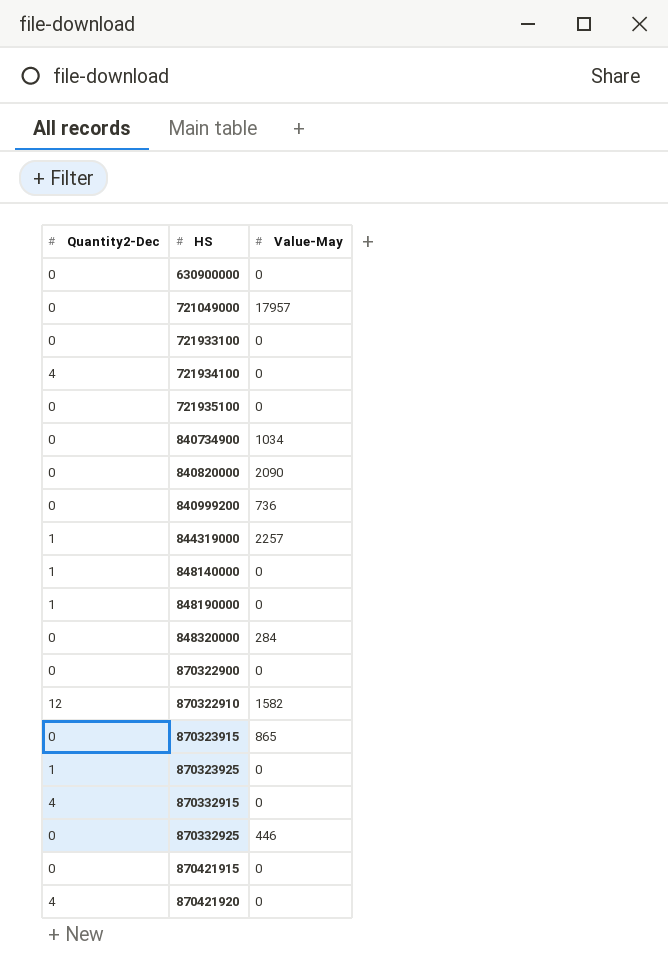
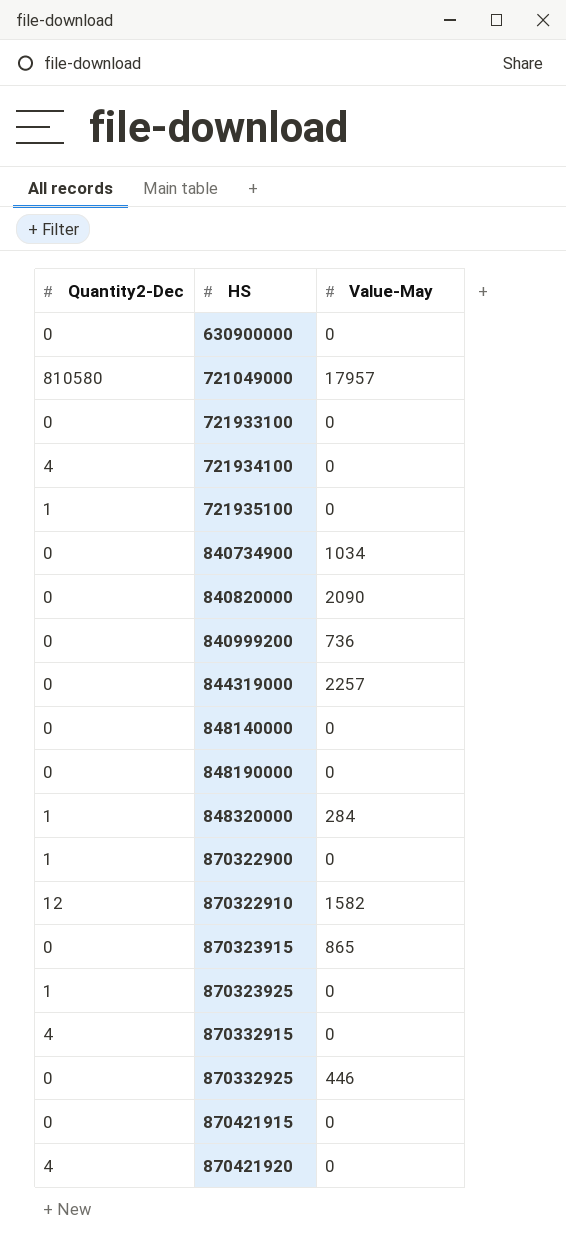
721049000 | Quantity2-Dec: 0 -> 810580
721935100 | Quantity2-Dec: 0 -> 1
844319000 | Quantity2-Dec: 1 -> 0
848140000 | Quantity2-Dec: 1 -> 0
848190000 | Quantity2-Dec: 1 -> 0
848320000 | Quantity2-Dec: 0 -> 1
870322900 | Quantity2-Dec: 0 -> 1

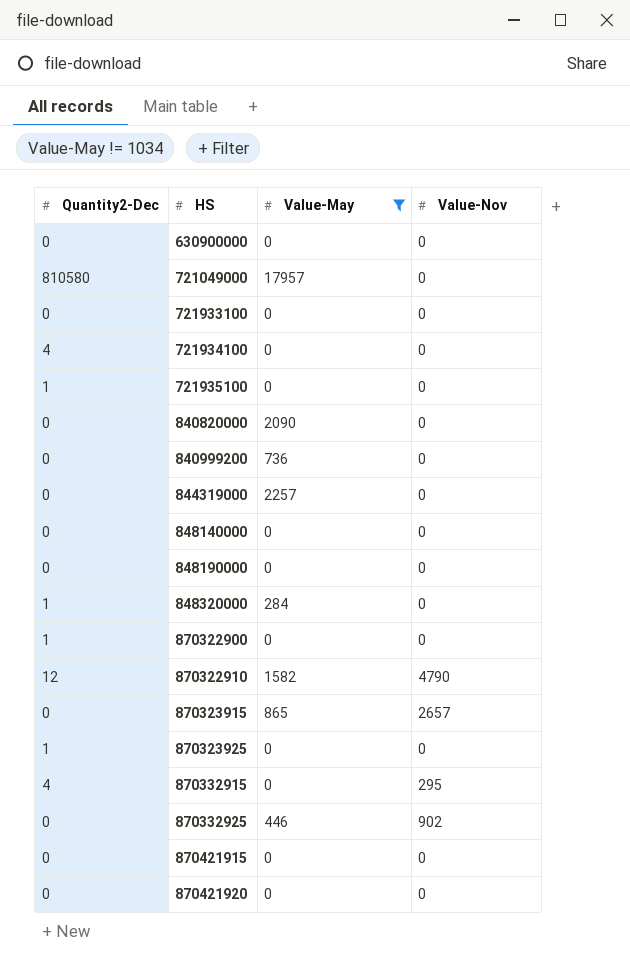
filter: none -> Value-May != 1034
column Value-Nov | position: none -> 4
870421920 | Quantity2-Dec: 4 -> 0

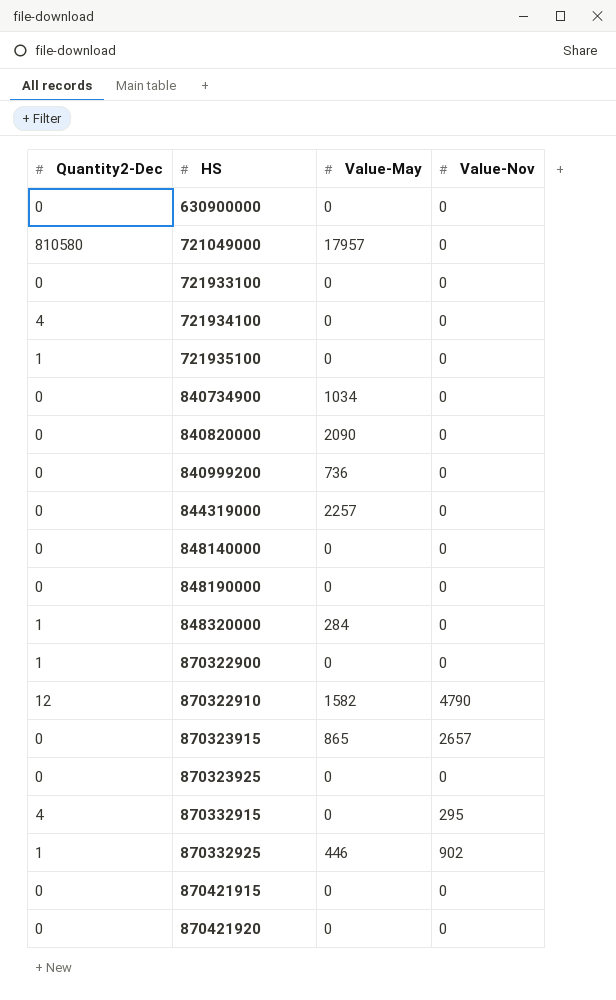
filter: Value-May != 1034 -> none
870323925 | Quantity2-Dec: 1 -> 0
870332925 | Quantity2-Dec: 0 -> 1

